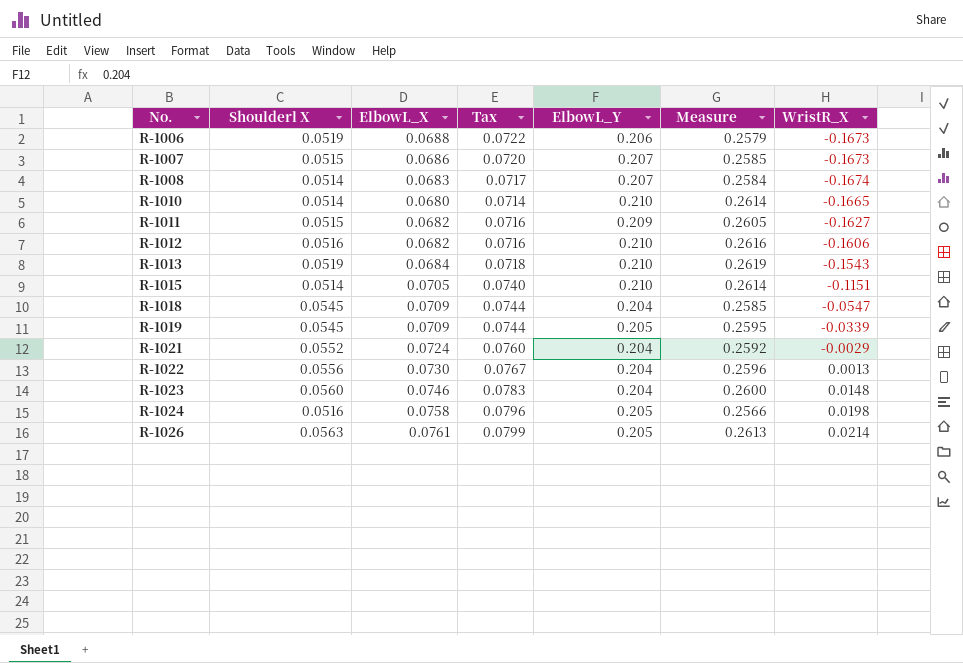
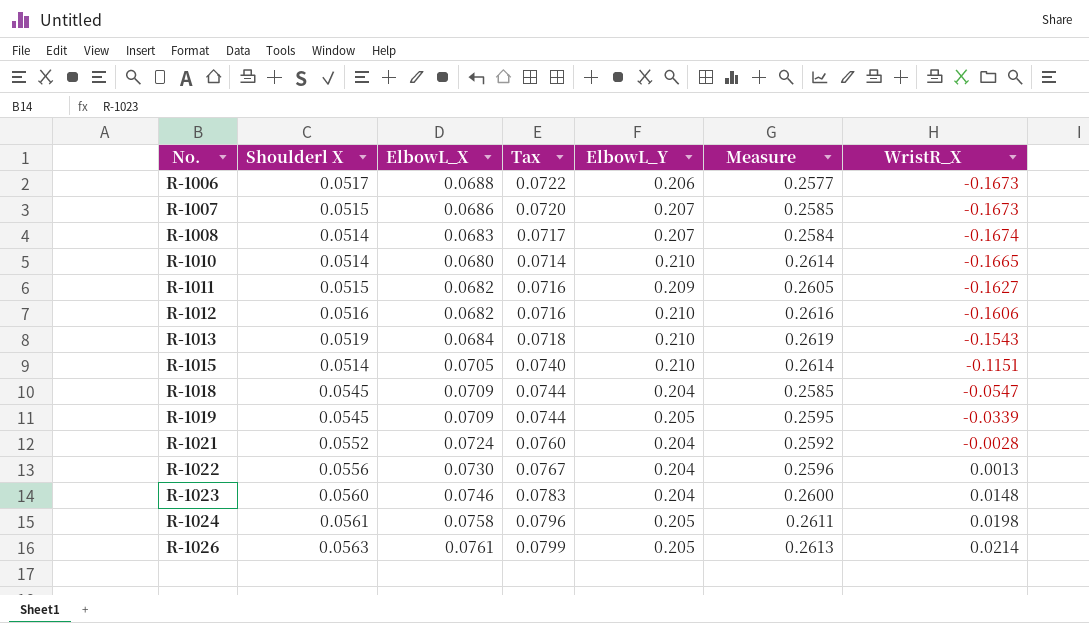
R-1006 | Shoulderl X: 0.0519 -> 0.0517
R-1006 | Measure: 0.2579 -> 0.2577
R-1021 | WristR_X: -0.0029 -> -0.0028
R-1024 | Shoulderl X: 0.0516 -> 0.0561
R-1024 | Measure: 0.2566 -> 0.2611

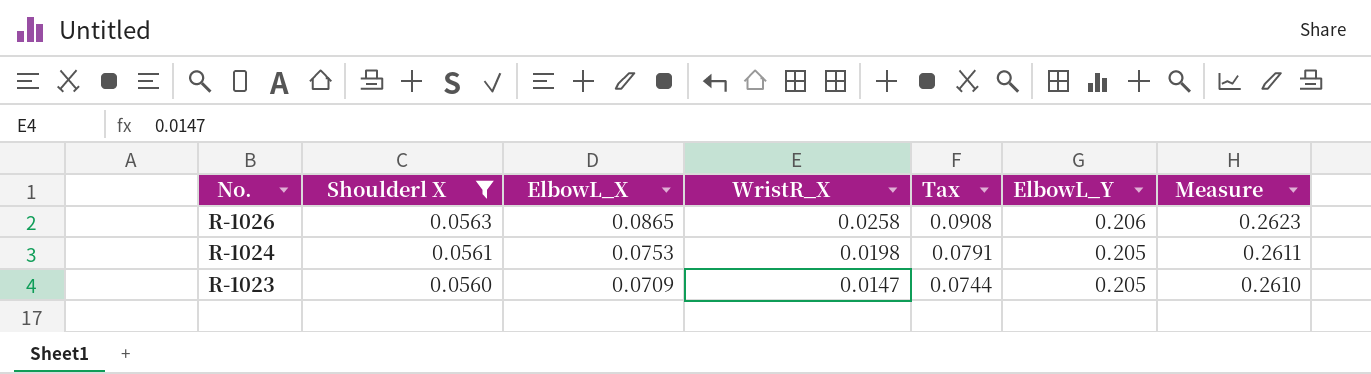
filter: none -> Shoulderl X >= 0.0560
row order: No. ascending -> No. descending
column WristR_X | position: 7 -> 4
R-1026 | ElbowL_X: 0.0761 -> 0.0865
R-1026 | WristR_X: 0.0214 -> 0.0258
R-1026 | Tax: 0.0799 -> 0.0908
R-1026 | ElbowL_Y: 0.205 -> 0.206
R-1026 | Measure: 0.2613 -> 0.2623
R-1024 | ElbowL_X: 0.0758 -> 0.0753
R-1024 | Tax: 0.0796 -> 0.0791
R-1023 | ElbowL_X: 0.0746 -> 0.0709
R-1023 | WristR_X: 0.0148 -> 0.0147
R-1023 | Tax: 0.0783 -> 0.0744
R-1023 | ElbowL_Y: 0.204 -> 0.205
R-1023 | Measure: 0.2600 -> 0.2610

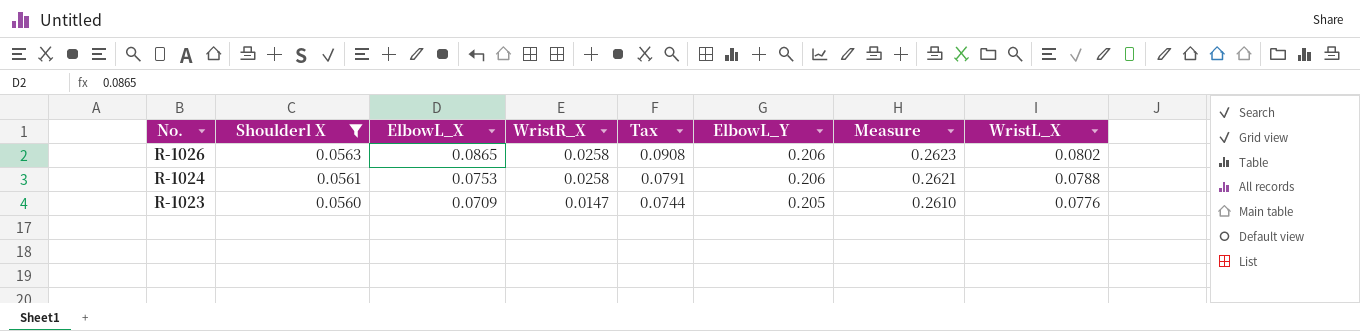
column WristL_X | position: none -> 8
R-1024 | WristR_X: 0.0198 -> 0.0258
R-1024 | ElbowL_Y: 0.205 -> 0.206
R-1024 | Measure: 0.2611 -> 0.2621

